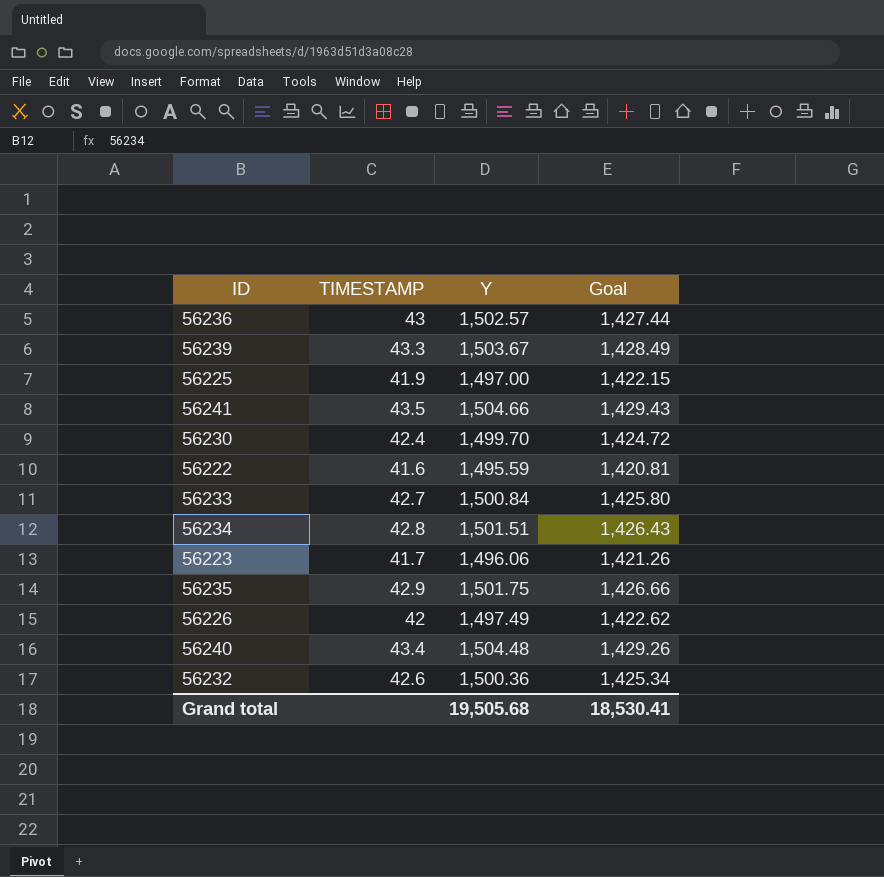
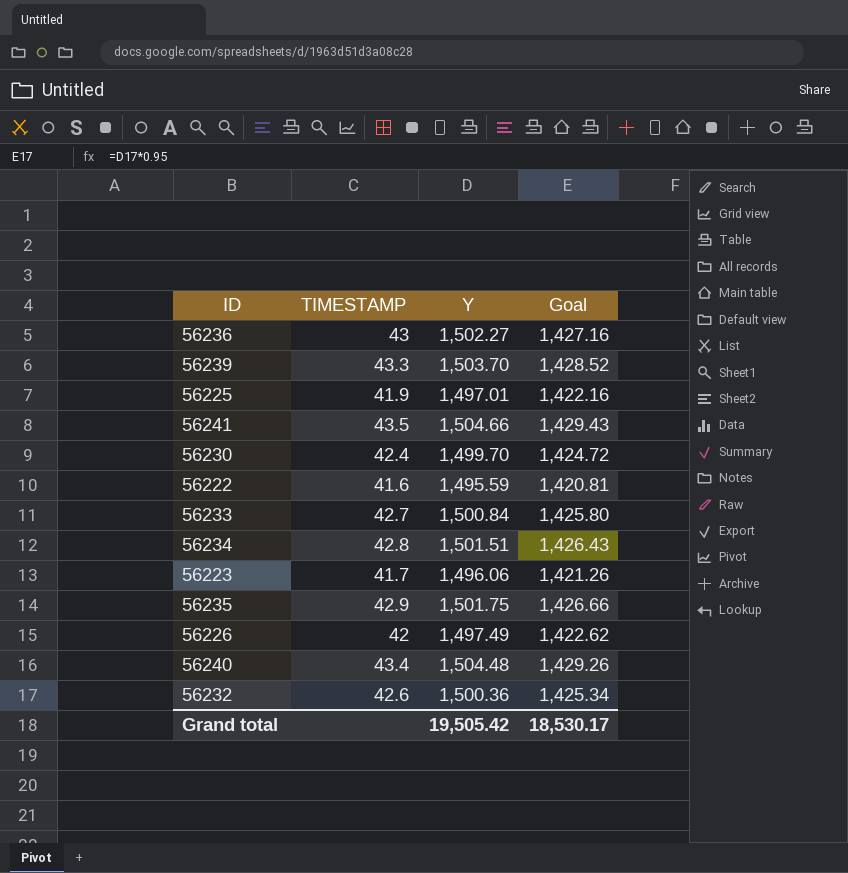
56236 | Y: 1,502.57 -> 1,502.27
56236 | Goal: 1,427.44 -> 1,427.16
56239 | Y: 1,503.67 -> 1,503.70
56239 | Goal: 1,428.49 -> 1,428.52
56225 | Y: 1,497.00 -> 1,497.01
56225 | Goal: 1,422.15 -> 1,422.16
Grand total | Y: 19,505.68 -> 19,505.42
Grand total | Goal: 18,530.41 -> 18,530.17

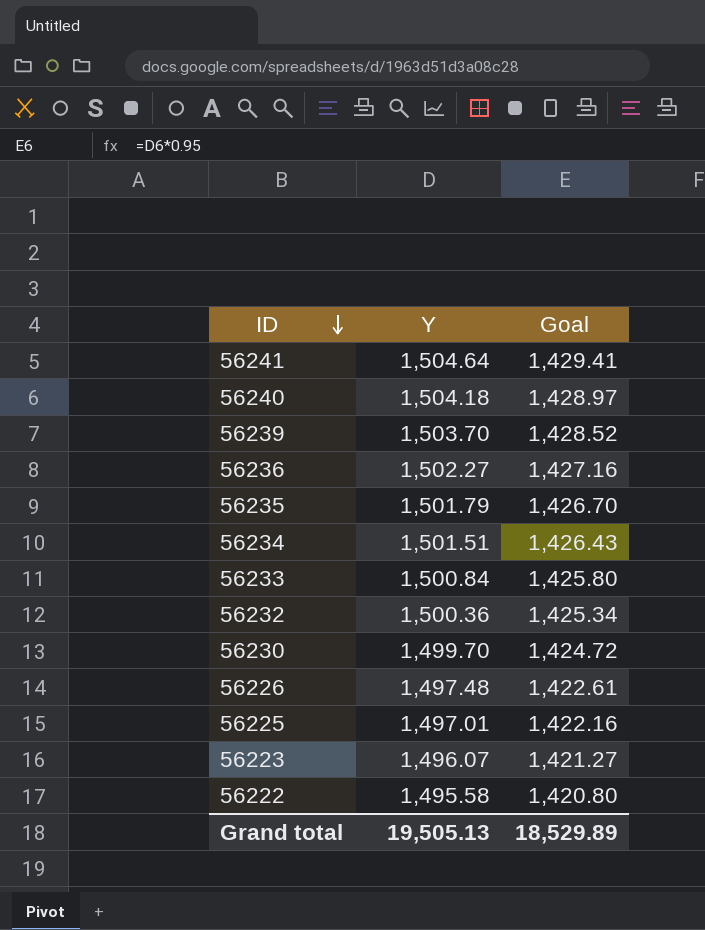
row order: none -> ID descending
column TIMESTAMP | position: 2 -> none
56241 | Y: 1,504.66 -> 1,504.64
56241 | Goal: 1,429.43 -> 1,429.41
56240 | Y: 1,504.48 -> 1,504.18
56240 | Goal: 1,429.26 -> 1,428.97
56235 | Y: 1,501.75 -> 1,501.79
56235 | Goal: 1,426.66 -> 1,426.70
56226 | Y: 1,497.49 -> 1,497.48
56226 | Goal: 1,422.62 -> 1,422.61
56223 | Y: 1,496.06 -> 1,496.07
56223 | Goal: 1,421.26 -> 1,421.27
56222 | Y: 1,495.59 -> 1,495.58
56222 | Goal: 1,420.81 -> 1,420.80
Grand total | Y: 19,505.42 -> 19,505.13
Grand total | Goal: 18,530.17 -> 18,529.89

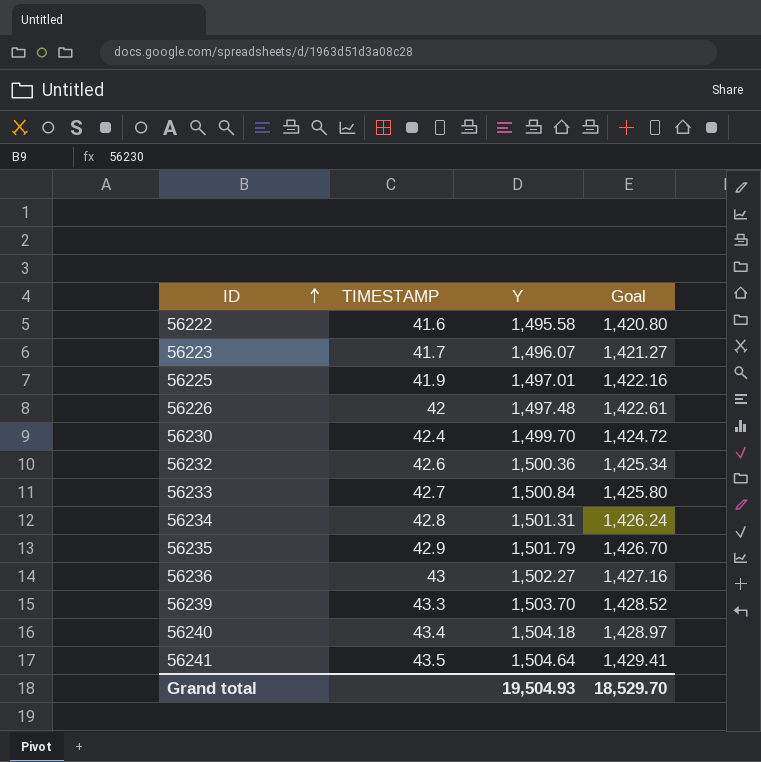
row order: ID descending -> ID ascending
column TIMESTAMP | position: none -> 2
56234 | Y: 1,501.51 -> 1,501.31
56234 | Goal: 1,426.43 -> 1,426.24
Grand total | Y: 19,505.13 -> 19,504.93
Grand total | Goal: 18,529.89 -> 18,529.70

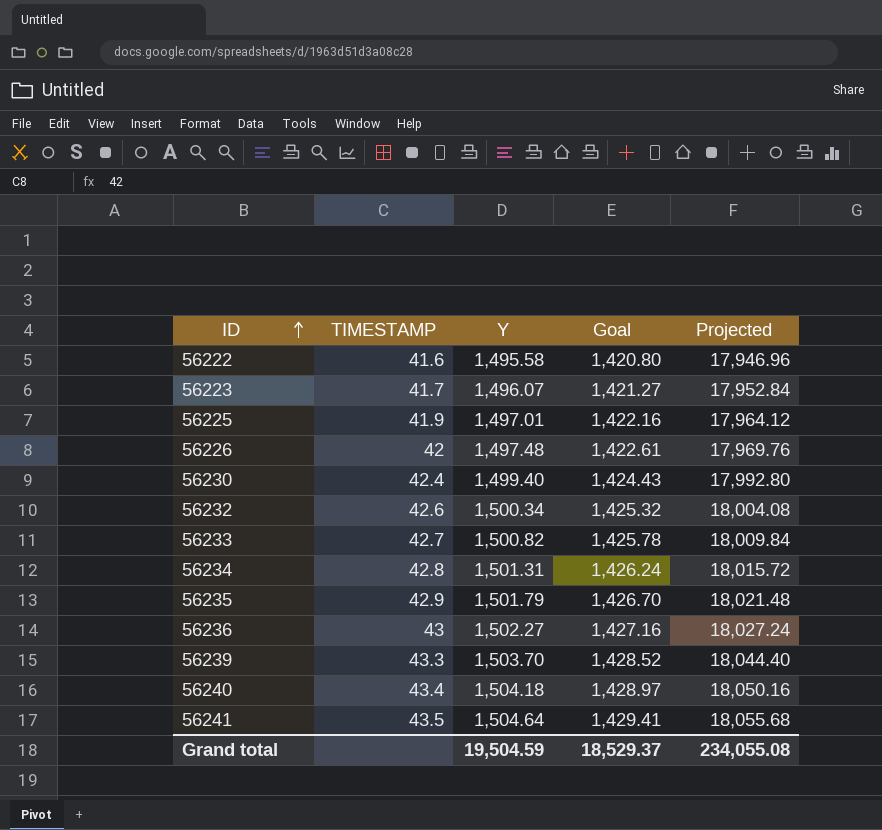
column Projected | formula: none -> [Y] * 12
56230 | Y: 1,499.70 -> 1,499.40
56230 | Goal: 1,424.72 -> 1,424.43
56232 | Y: 1,500.36 -> 1,500.34
56232 | Goal: 1,425.34 -> 1,425.32
56233 | Y: 1,500.84 -> 1,500.82
56233 | Goal: 1,425.80 -> 1,425.78
Grand total | Y: 19,504.93 -> 19,504.59
Grand total | Goal: 18,529.70 -> 18,529.37

